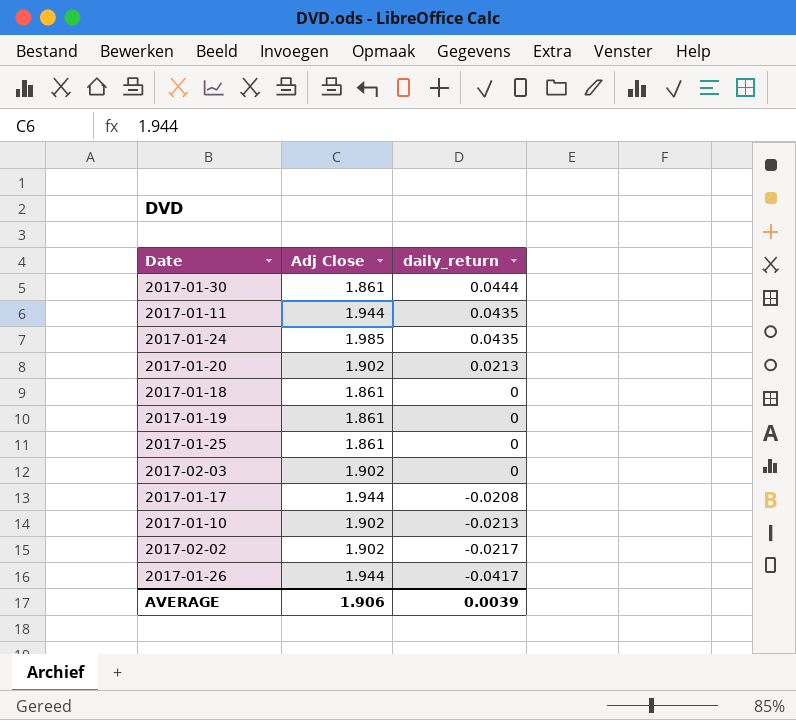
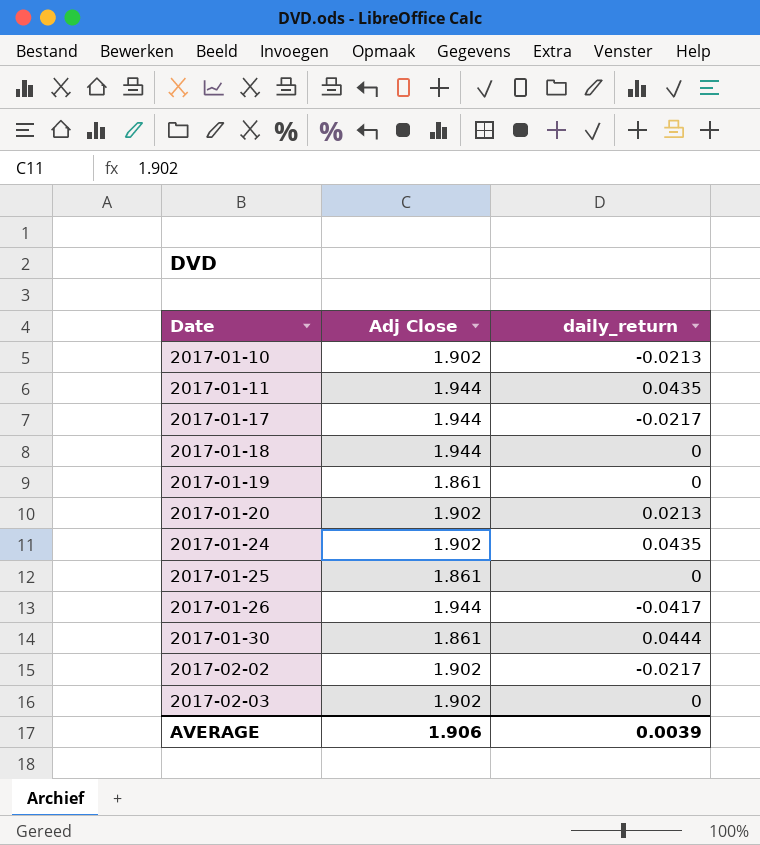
row order: daily_return descending -> Date ascending
2017-01-17 | daily_return: -0.0208 -> -0.0217
2017-01-18 | Adj Close: 1.861 -> 1.944
2017-01-24 | Adj Close: 1.985 -> 1.902

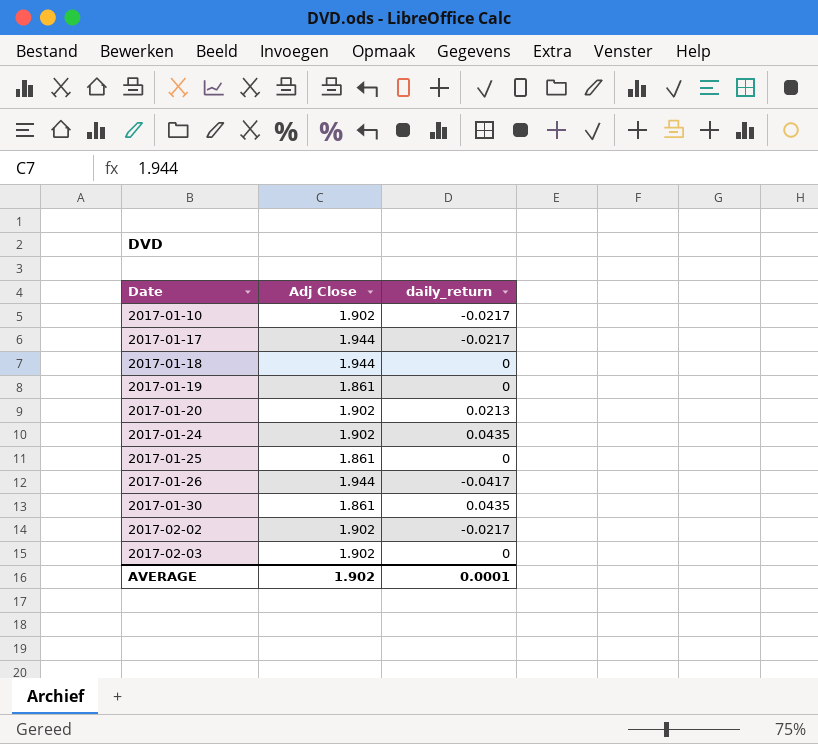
row 2017-01-11: 1.944 | 0.0435 -> none
2017-01-10 | daily_return: -0.0213 -> -0.0217
2017-01-30 | daily_return: 0.0444 -> 0.0435
AVERAGE | Adj Close: 1.906 -> 1.902
AVERAGE | daily_return: 0.0039 -> 0.0001

